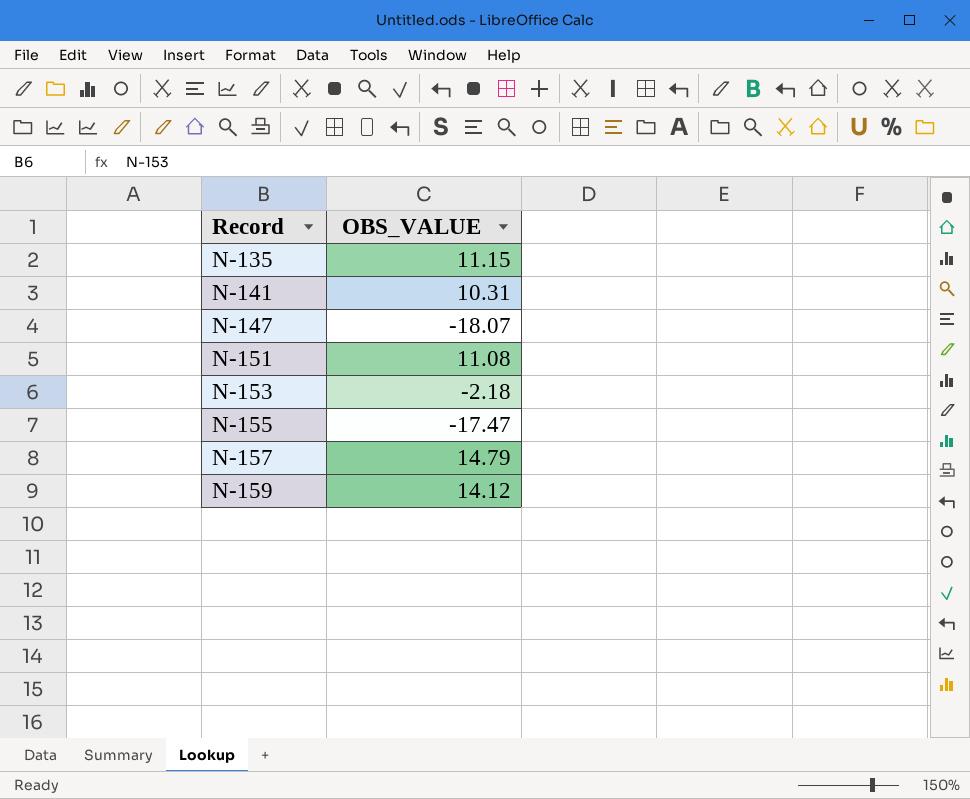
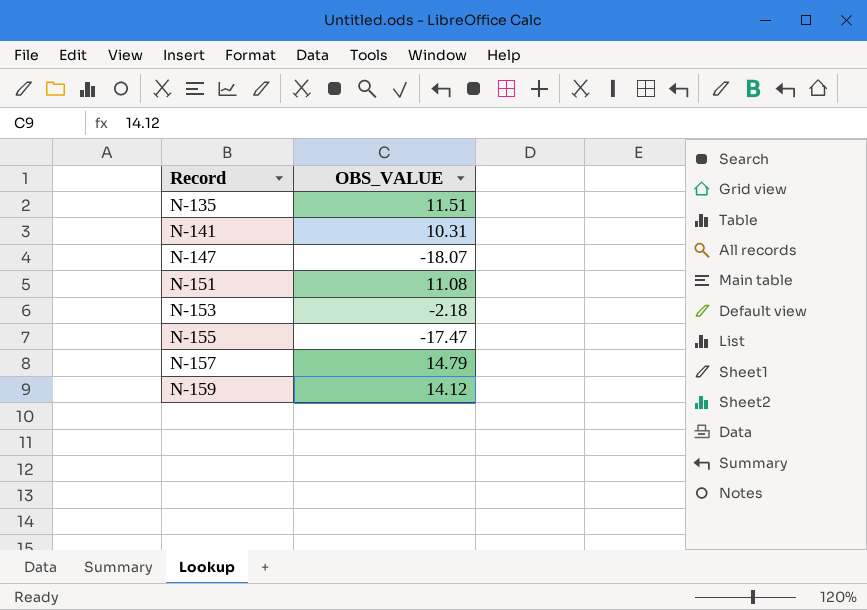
N-135 | OBS_VALUE: 11.15 -> 11.51

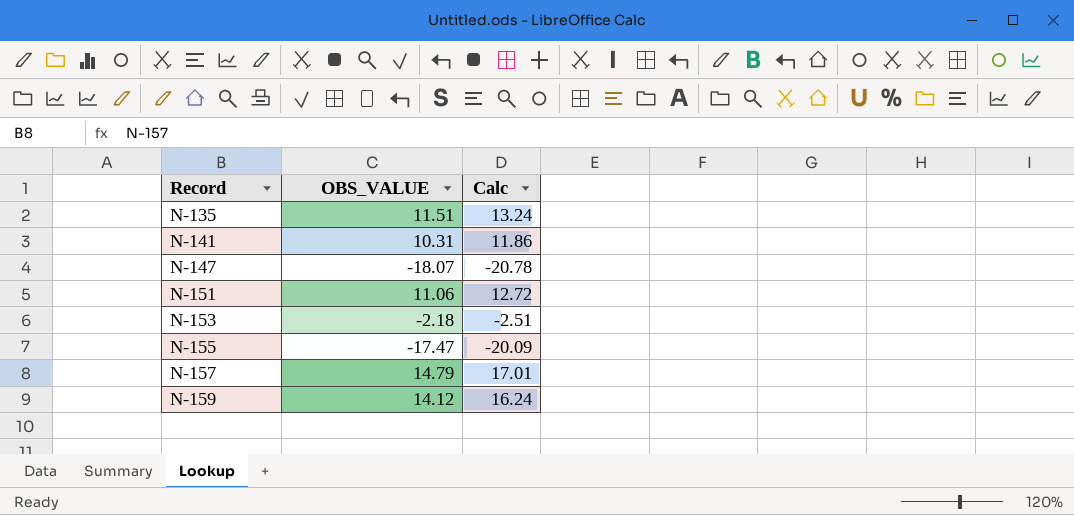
column Calc | formula: none -> [OBS_VALUE] * 1.15
N-151 | OBS_VALUE: 11.08 -> 11.06

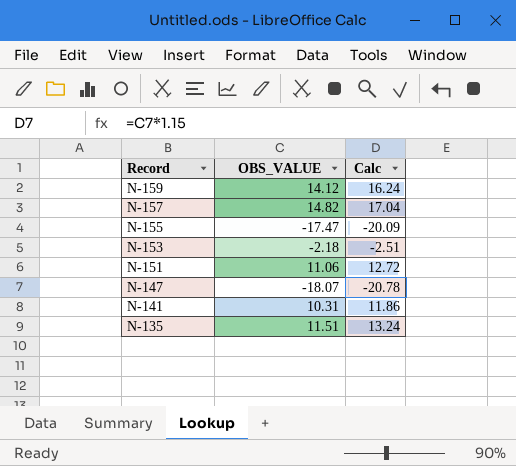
row order: Record ascending -> Record descending
N-157 | OBS_VALUE: 14.79 -> 14.82
N-157 | Calc: 17.01 -> 17.04

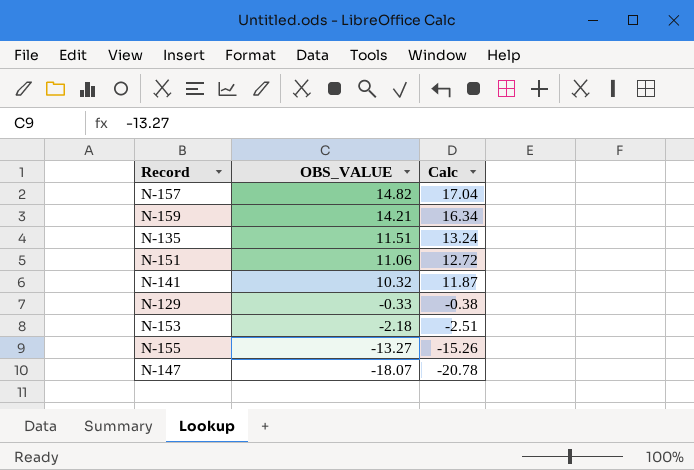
row order: Record descending -> OBS_VALUE descending
N-159 | OBS_VALUE: 14.12 -> 14.21
N-159 | Calc: 16.24 -> 16.34
N-141 | OBS_VALUE: 10.31 -> 10.32
N-141 | Calc: 11.86 -> 11.87
row N-129: none -> -0.33 | -0.38
N-155 | OBS_VALUE: -17.47 -> -13.27
N-155 | Calc: -20.09 -> -15.26

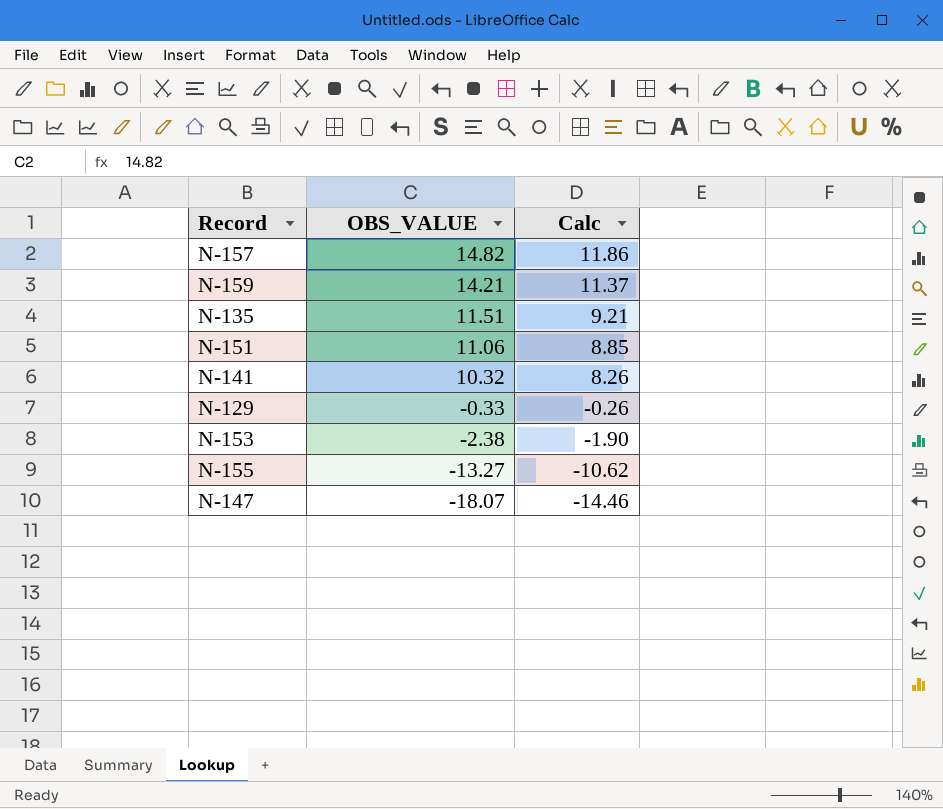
column Calc | formula: [OBS_VALUE] * 1.15 -> [OBS_VALUE] * 0.8
N-153 | OBS_VALUE: -2.18 -> -2.38

